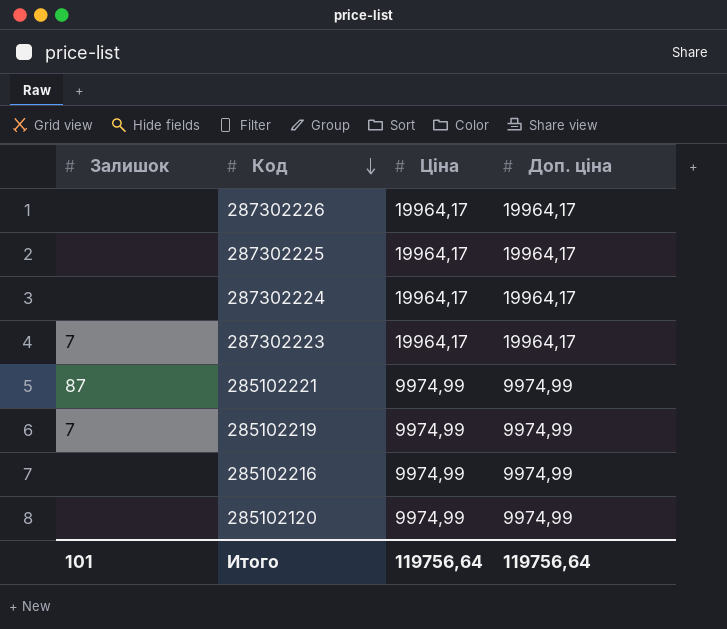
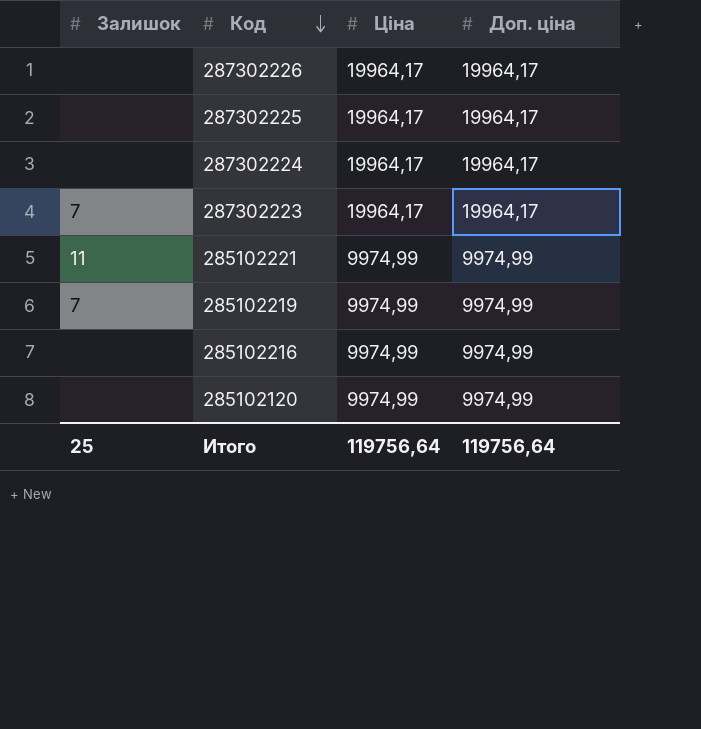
285102221 | Залишок: 87 -> 11
Итого | Залишок: 101 -> 25

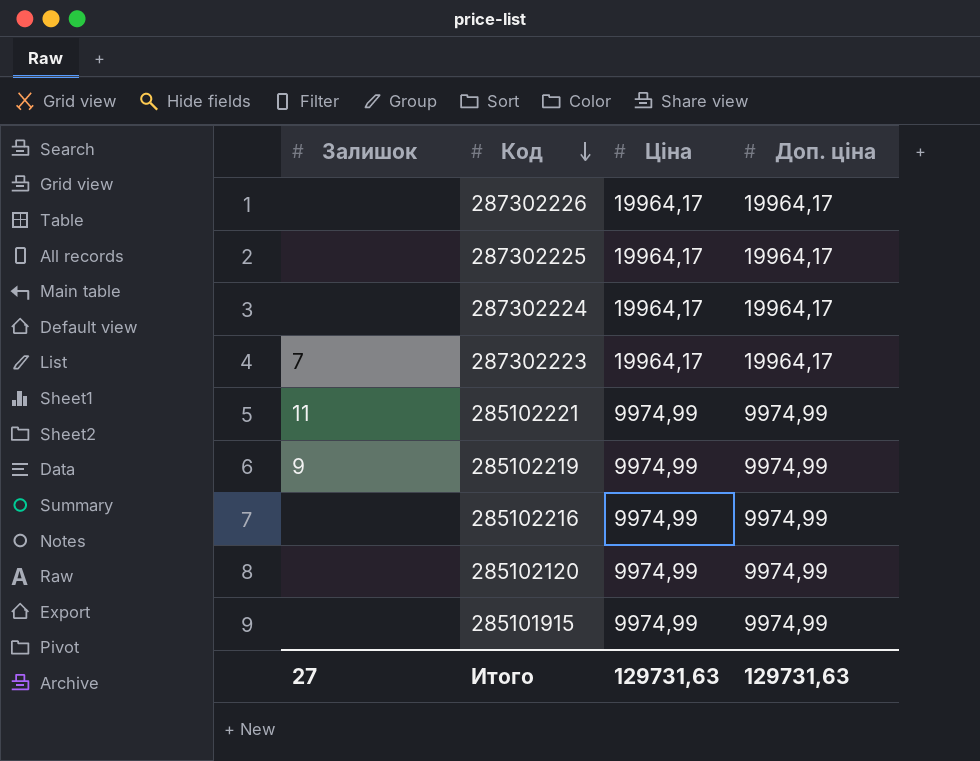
285102219 | Залишок: 7 -> 9
row 285101915: none -> none | 9974,99 | 9974,99
Итого | Залишок: 25 -> 27
Итого | Ціна: 119756,64 -> 129731,63
Итого | Доп. ціна: 119756,64 -> 129731,63

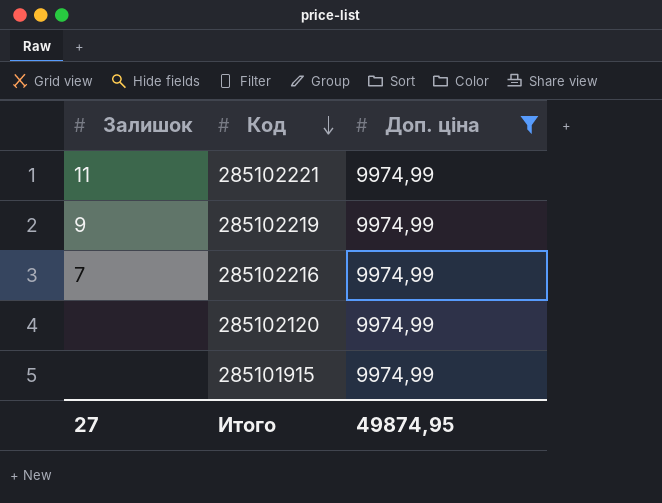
filter: none -> Доп. ціна = 9974,99
column Ціна | position: 3 -> none
285102216 | Залишок: none -> 7
Итого | Доп. ціна: 129731,63 -> 49874,95

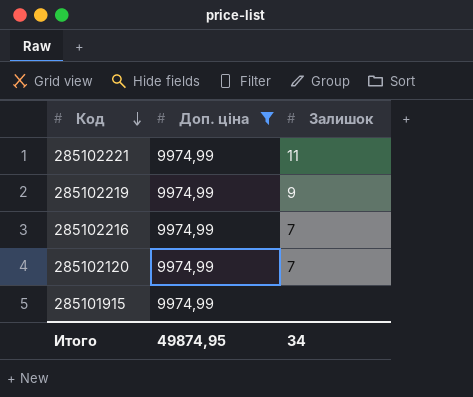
column Залишок | position: 1 -> 3
285102120 | Залишок: none -> 7
Итого | Залишок: 27 -> 34

